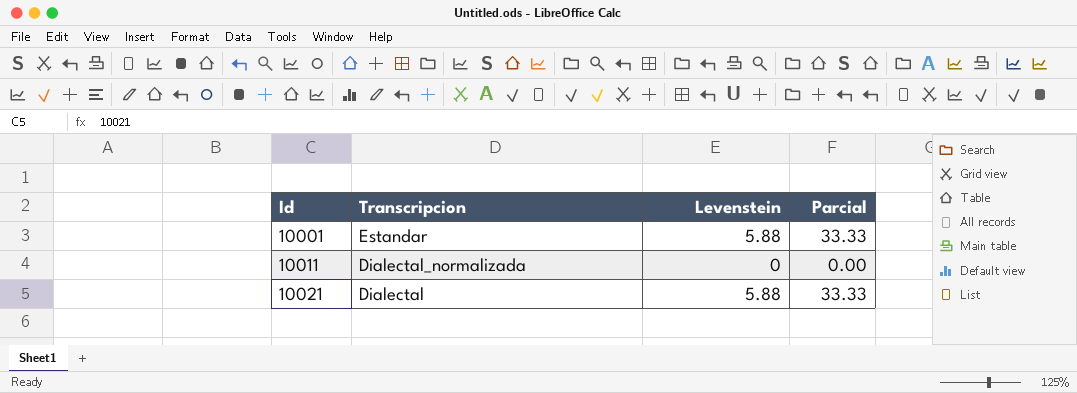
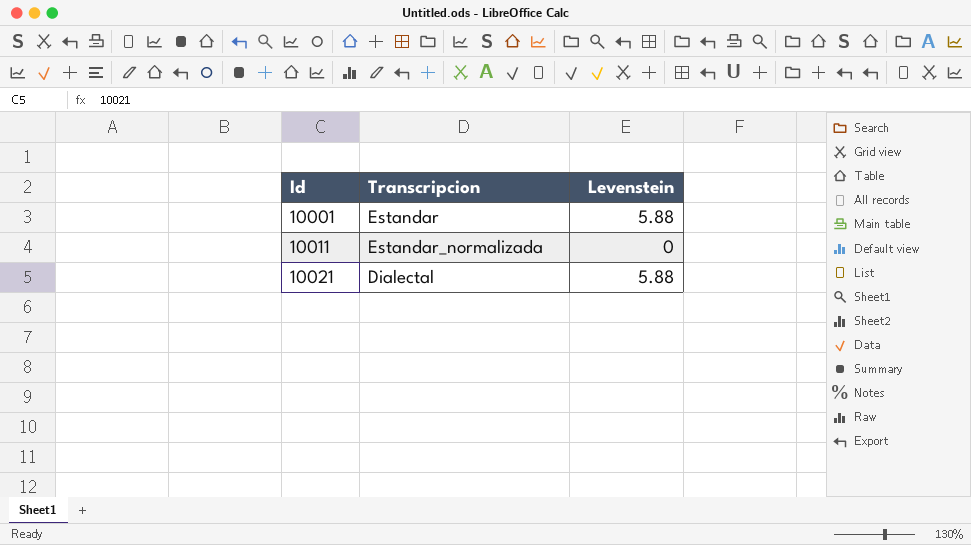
column Parcial | position: 4 -> none
10011 | Transcripcion: Dialectal_normalizada -> Estandar_normalizada

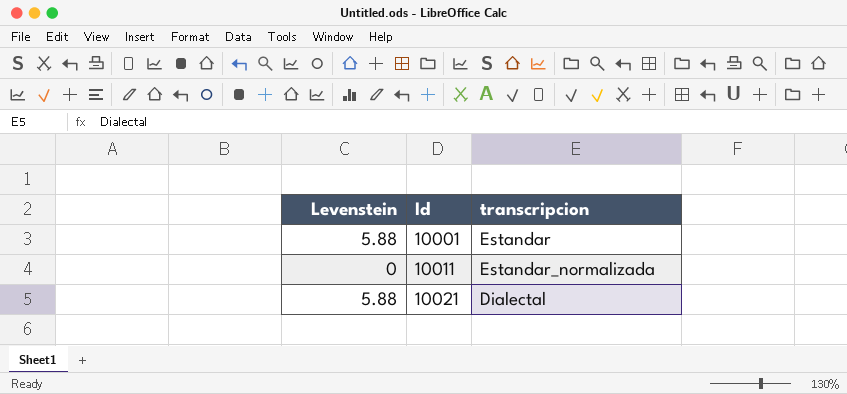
column Levenstein | position: 3 -> 1
column name: Transcripcion -> transcripcion

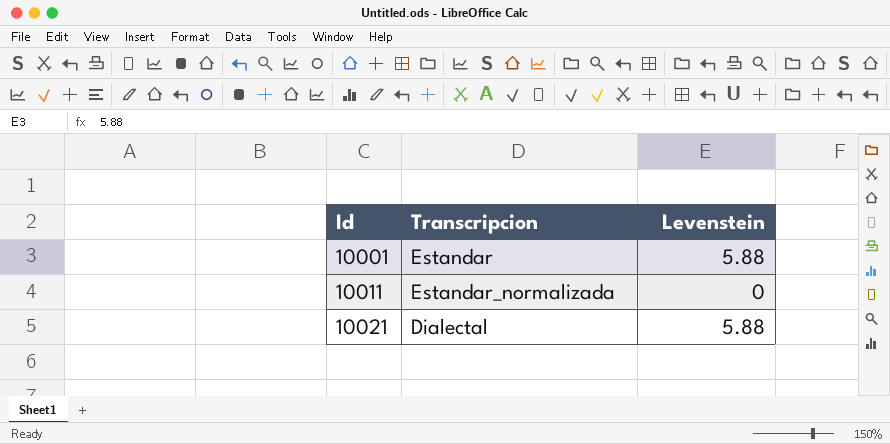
column name: transcripcion -> Transcripcion
column Levenstein | position: 1 -> 3

